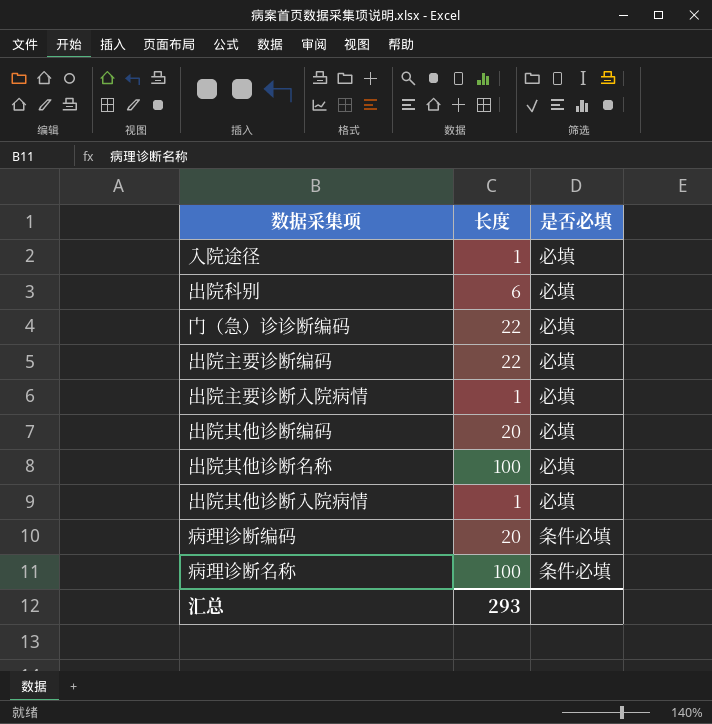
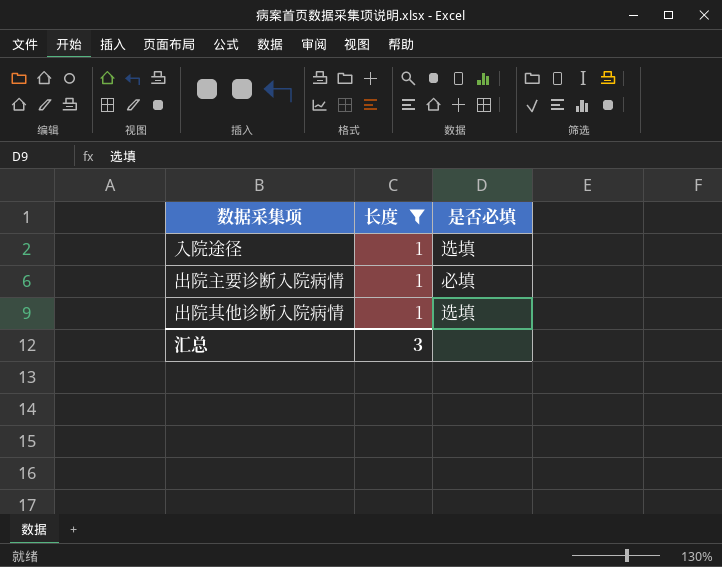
filter: none -> 长度 = 1
入院途径 | 是否必填: 必填 -> 选填
出院其他诊断入院病情 | 是否必填: 必填 -> 选填
汇总 | 长度: 293 -> 3

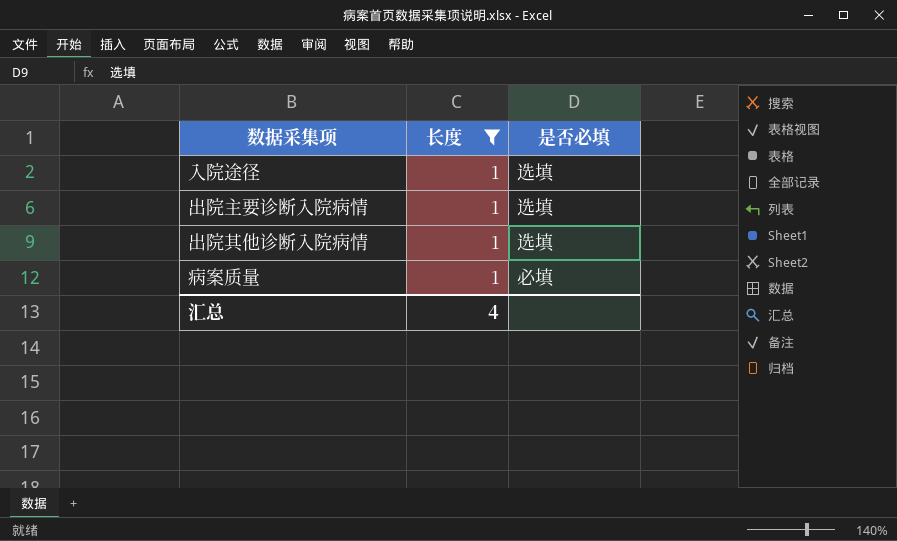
出院主要诊断入院病情 | 是否必填: 必填 -> 选填
row 病案质量: none -> 1 | 必填
汇总 | 长度: 3 -> 4

